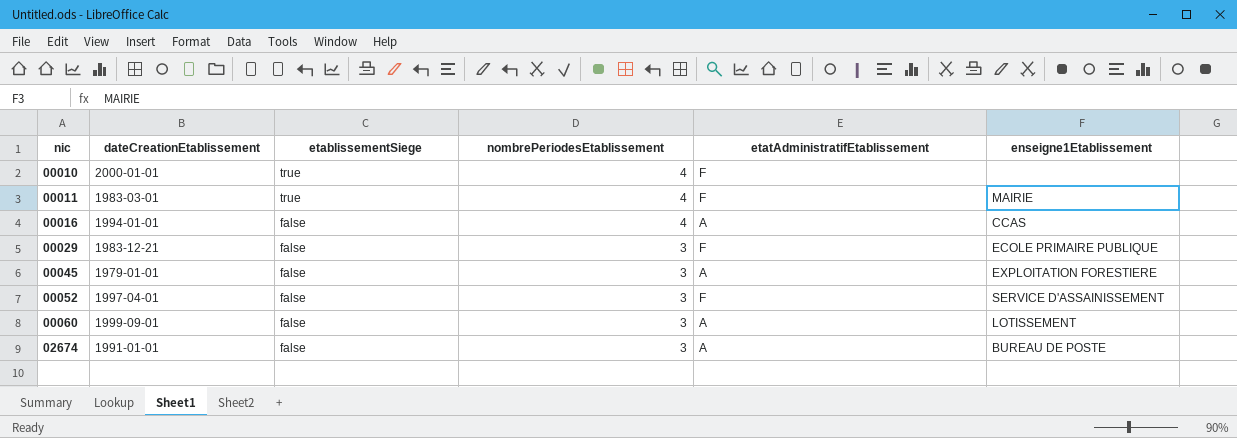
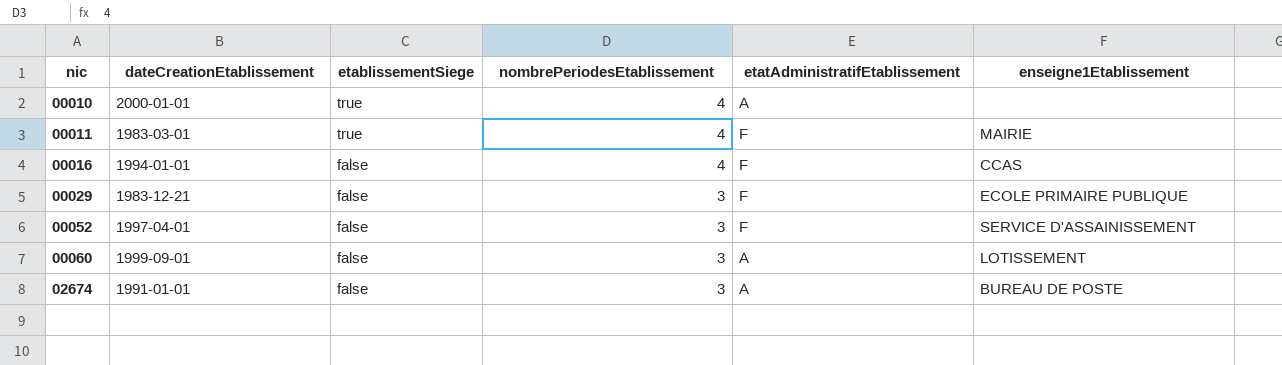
row 00045: 1979-01-01 | false | 3 | A | EXPLOITATION FORESTIERE -> none
00010 | etatAdministratifEtablissement: F -> A
00016 | etatAdministratifEtablissement: A -> F

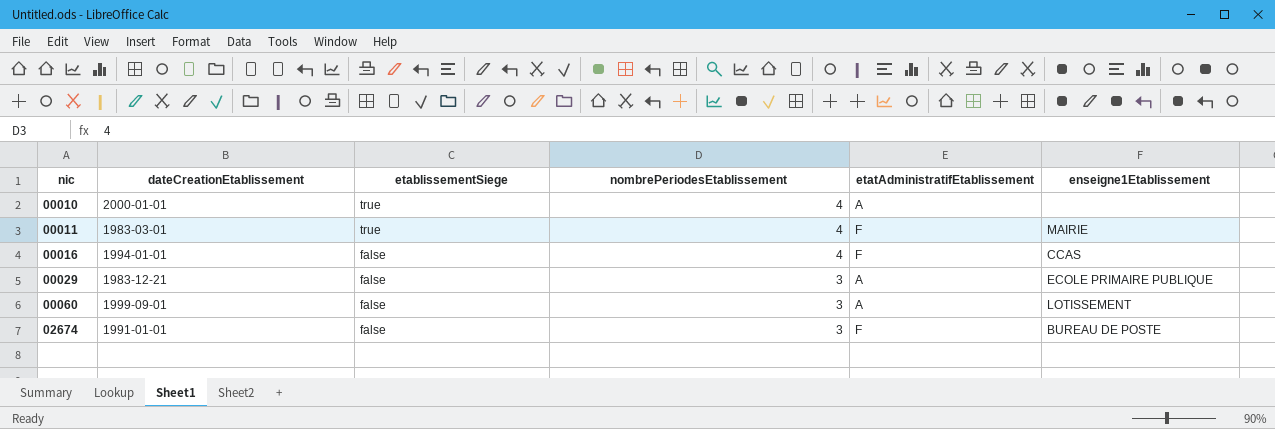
row 00052: 1997-04-01 | false | 3 | F | SERVICE D'ASSAINISSEMENT -> none
00029 | etatAdministratifEtablissement: F -> A
02674 | etatAdministratifEtablissement: A -> F

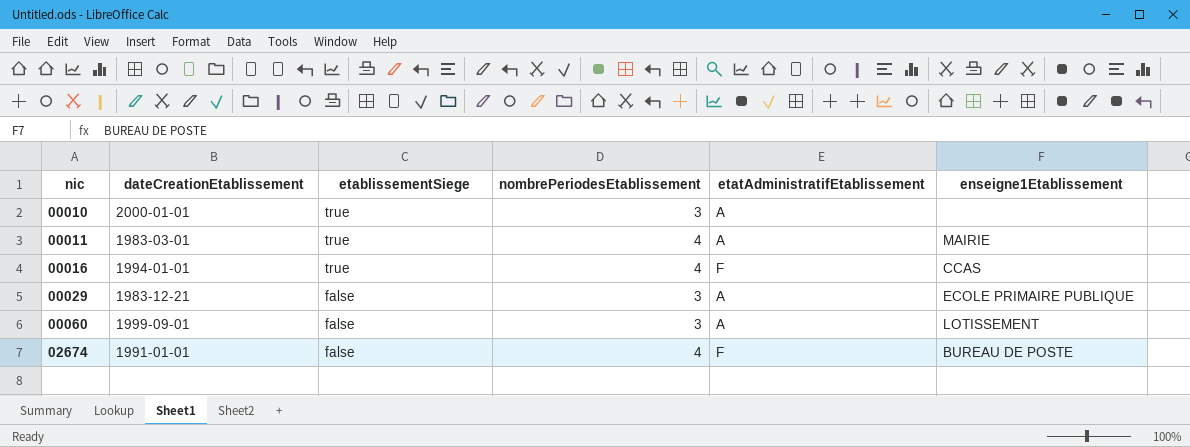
00010 | nombrePeriodesEtablissement: 4 -> 3
00011 | etatAdministratifEtablissement: F -> A
00016 | etablissementSiege: false -> true
02674 | nombrePeriodesEtablissement: 3 -> 4

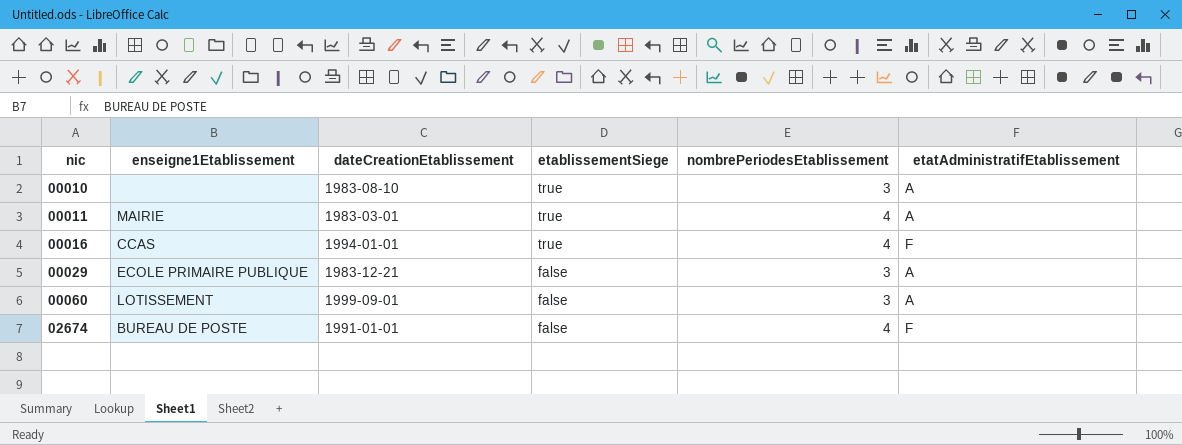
column enseigne1Etablissement | position: 6 -> 2
00010 | dateCreationEtablissement: 2000-01-01 -> 1983-08-10

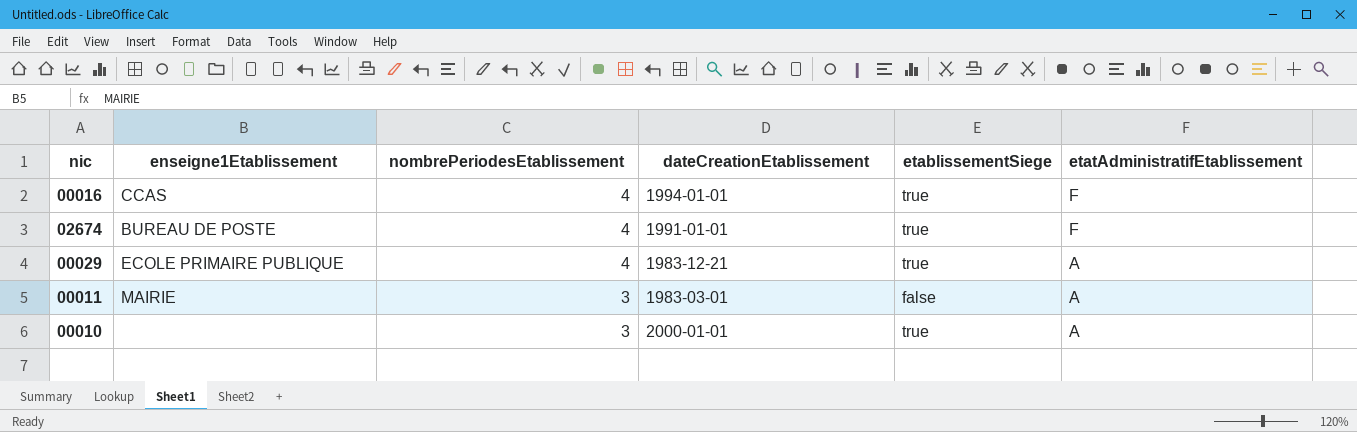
row order: nic ascending -> nombrePeriodesEtablissement descending
column nombrePeriodesEtablissement | position: 5 -> 3
row 00060: LOTISSEMENT | 1999-09-01 | false | 3 | A -> none
02674 | etablissementSiege: false -> true
00029 | nombrePeriodesEtablissement: 3 -> 4
00029 | etablissementSiege: false -> true
00011 | nombrePeriodesEtablissement: 4 -> 3
00011 | etablissementSiege: true -> false
00010 | dateCreationEtablissement: 1983-08-10 -> 2000-01-01

